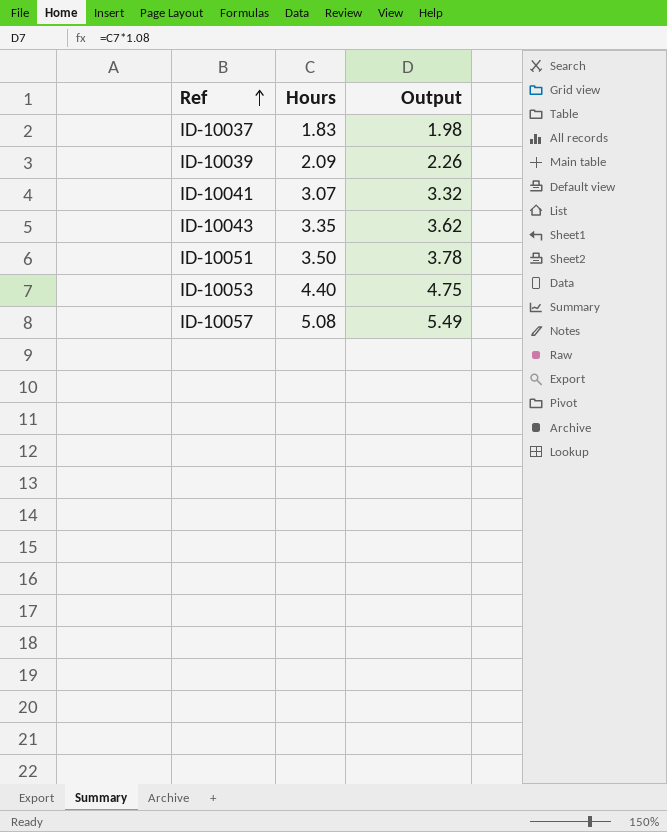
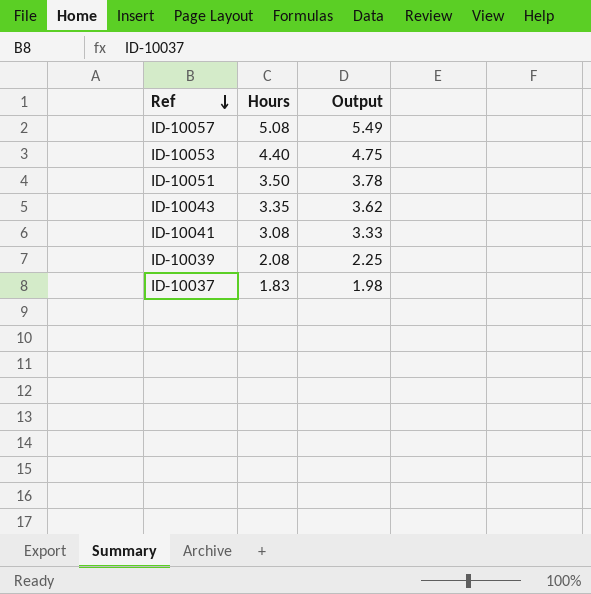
row order: Ref ascending -> Ref descending
ID-10041 | Hours: 3.07 -> 3.08
ID-10041 | Output: 3.32 -> 3.33
ID-10039 | Hours: 2.09 -> 2.08
ID-10039 | Output: 2.26 -> 2.25

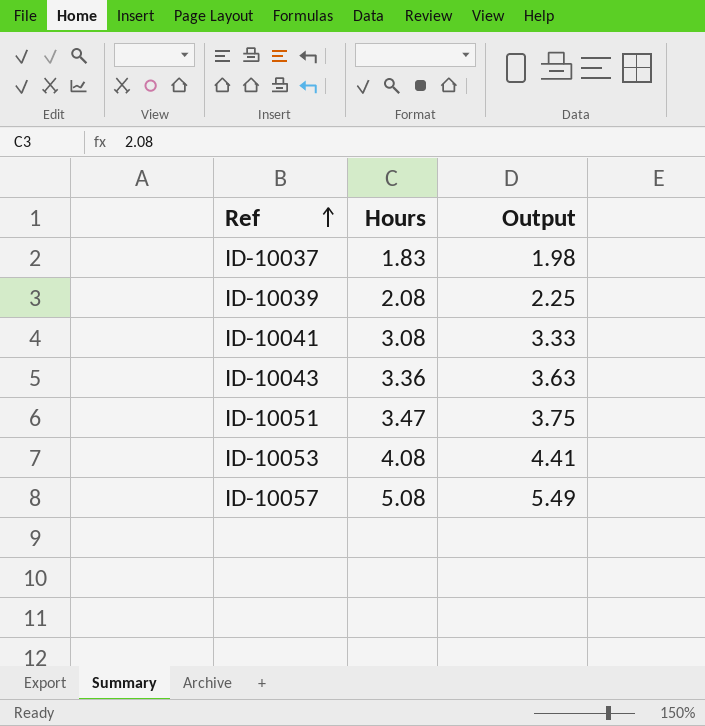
row order: Ref descending -> Ref ascending
ID-10043 | Hours: 3.35 -> 3.36
ID-10043 | Output: 3.62 -> 3.63
ID-10051 | Hours: 3.50 -> 3.47
ID-10051 | Output: 3.78 -> 3.75
ID-10053 | Hours: 4.40 -> 4.08
ID-10053 | Output: 4.75 -> 4.41

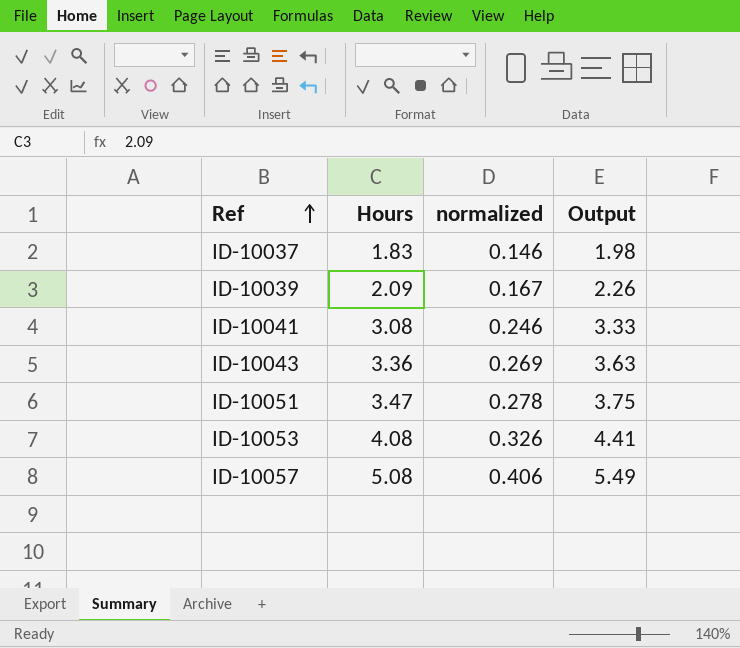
column normalized | formula: none -> [Hours] * 0.08
ID-10039 | Hours: 2.08 -> 2.09
ID-10039 | Output: 2.25 -> 2.26

